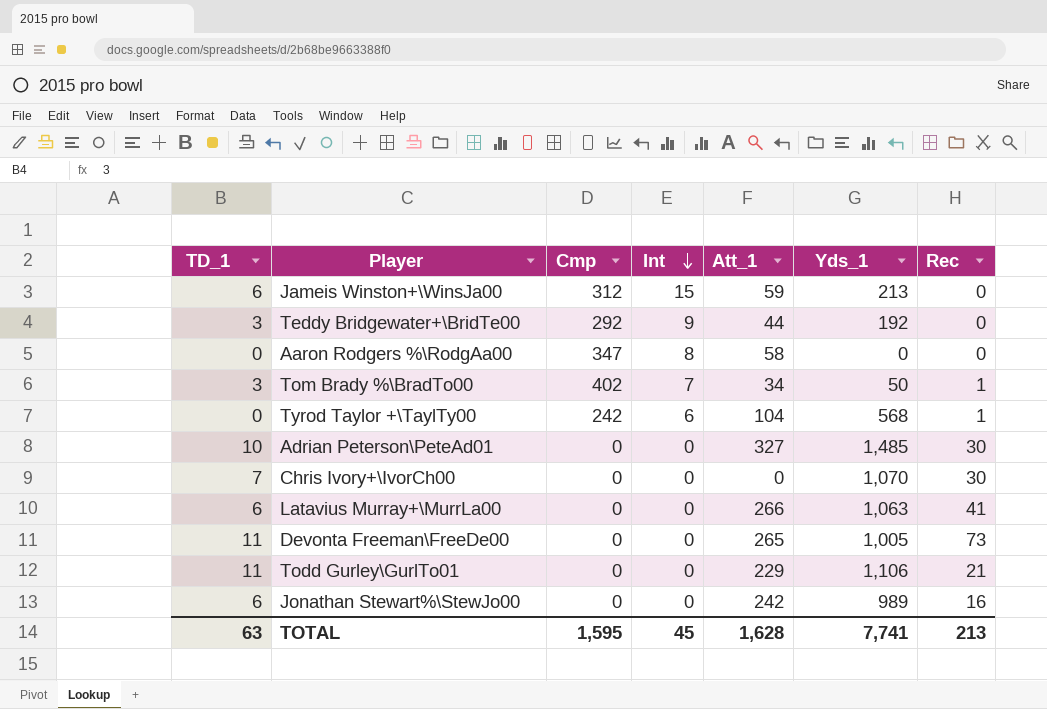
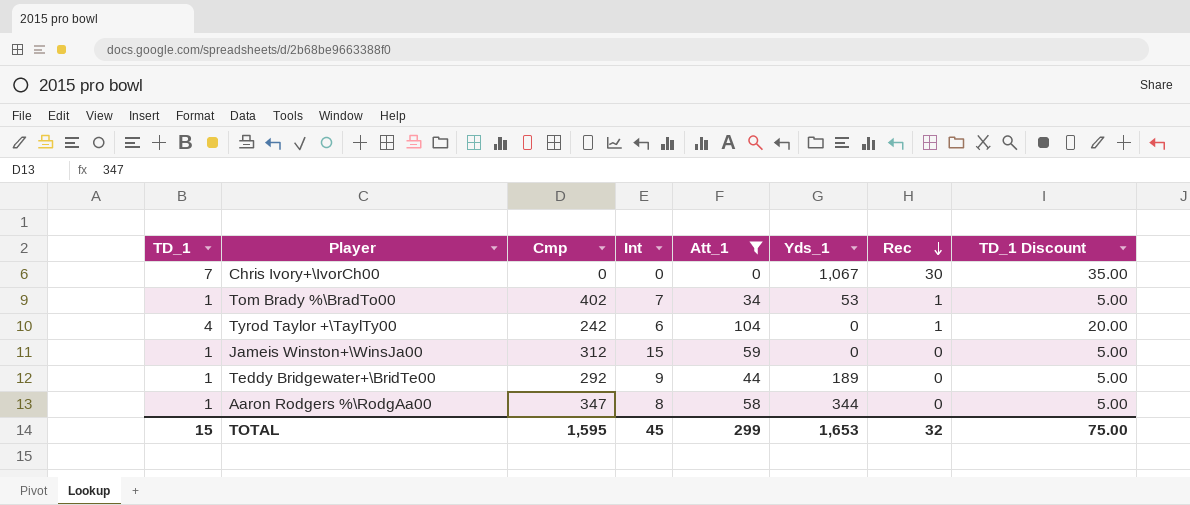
filter: none -> Att_1 <= 104
row order: Int descending -> Rec descending
column TD_1 Discount | formula: none -> [TD_1] * 5
Chris Ivory+\IvorCh00 | Yds_1: 1,070 -> 1,067
Tom Brady %\BradTo00 | TD_1: 3 -> 1
Tom Brady %\BradTo00 | Yds_1: 50 -> 53
Tyrod Taylor +\TaylTy00 | TD_1: 0 -> 4
Tyrod Taylor +\TaylTy00 | Yds_1: 568 -> 0
Jameis Winston+\WinsJa00 | TD_1: 6 -> 1
Jameis Winston+\WinsJa00 | Yds_1: 213 -> 0
Teddy Bridgewater+\BridTe00 | TD_1: 3 -> 1
Teddy Bridgewater+\BridTe00 | Yds_1: 192 -> 189
Aaron Rodgers %\RodgAa00 | TD_1: 0 -> 1
Aaron Rodgers %\RodgAa00 | Yds_1: 0 -> 344
TOTAL | TD_1: 63 -> 15
TOTAL | Att_1: 1,628 -> 299
TOTAL | Yds_1: 7,741 -> 1,653
TOTAL | Rec: 213 -> 32

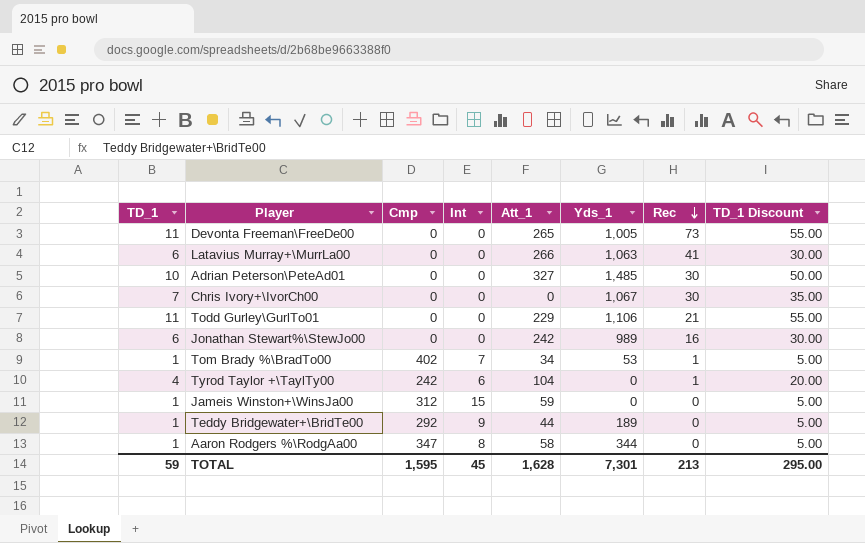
filter: Att_1 <= 104 -> none
TOTAL | TD_1: 15 -> 59
TOTAL | Att_1: 299 -> 1,628
TOTAL | Yds_1: 1,653 -> 7,301
TOTAL | Rec: 32 -> 213
TOTAL | TD_1 Discount: 75.00 -> 295.00

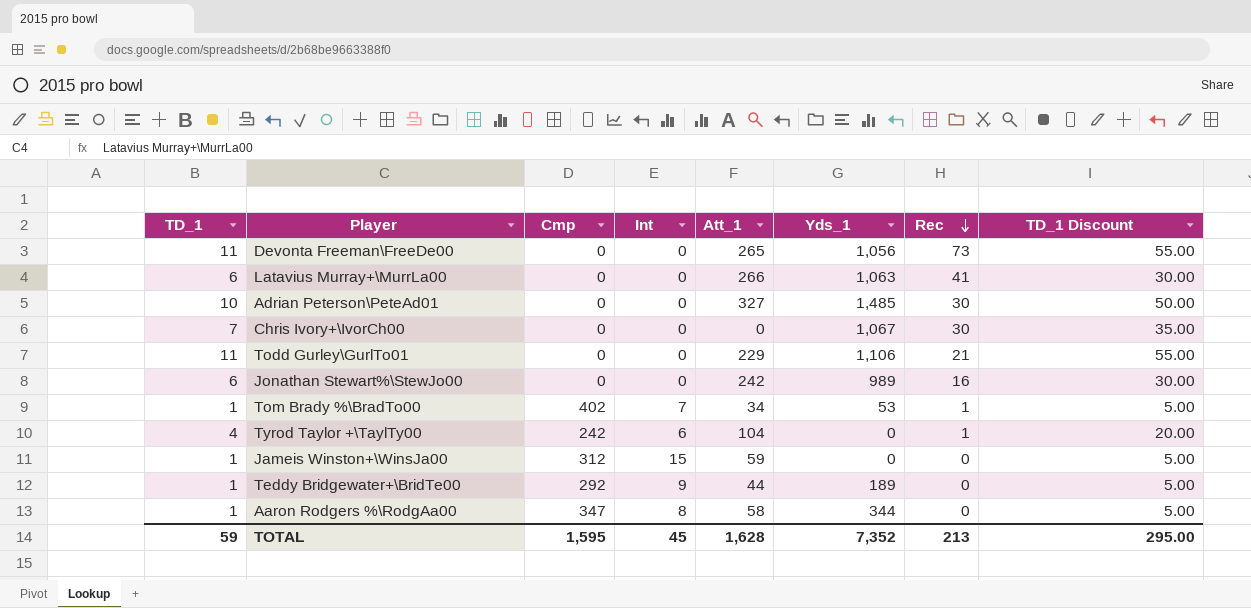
Devonta Freeman\FreeDe00 | Yds_1: 1,005 -> 1,056
TOTAL | Yds_1: 7,301 -> 7,352

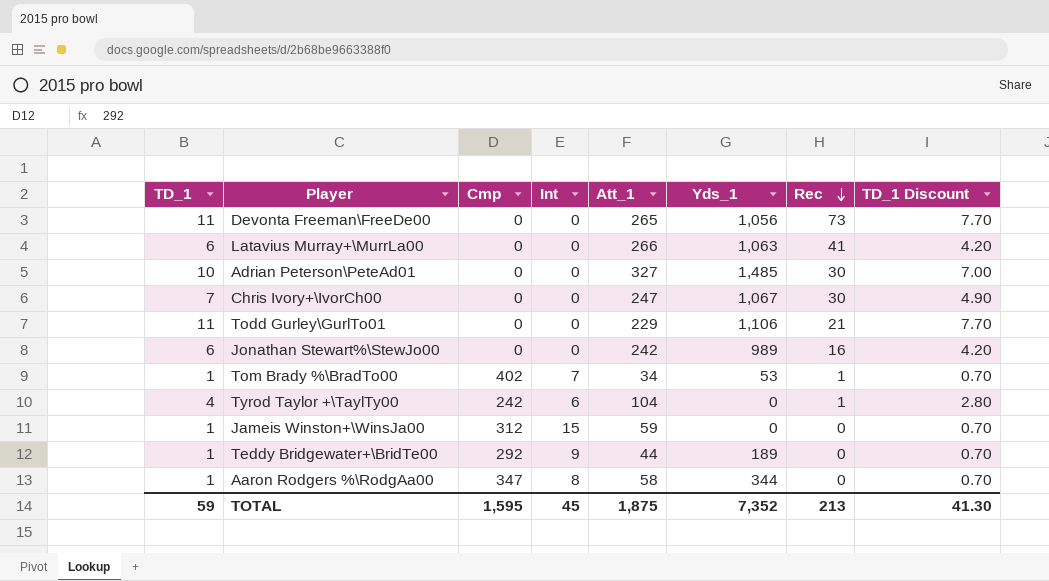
column TD_1 Discount | formula: [TD_1] * 5 -> [TD_1] * 0.7
Chris Ivory+\IvorCh00 | Att_1: 0 -> 247
TOTAL | Att_1: 1,628 -> 1,875
TOTAL | TD_1 Discount: 295.00 -> 41.30

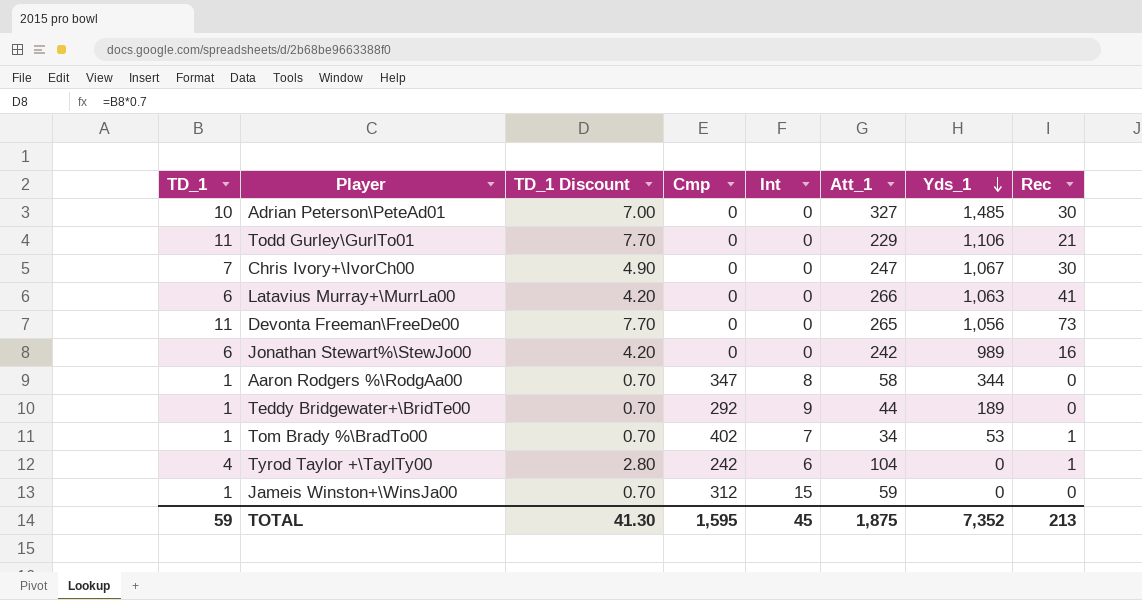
row order: Rec descending -> Yds_1 descending
column TD_1 Discount | position: 8 -> 3

